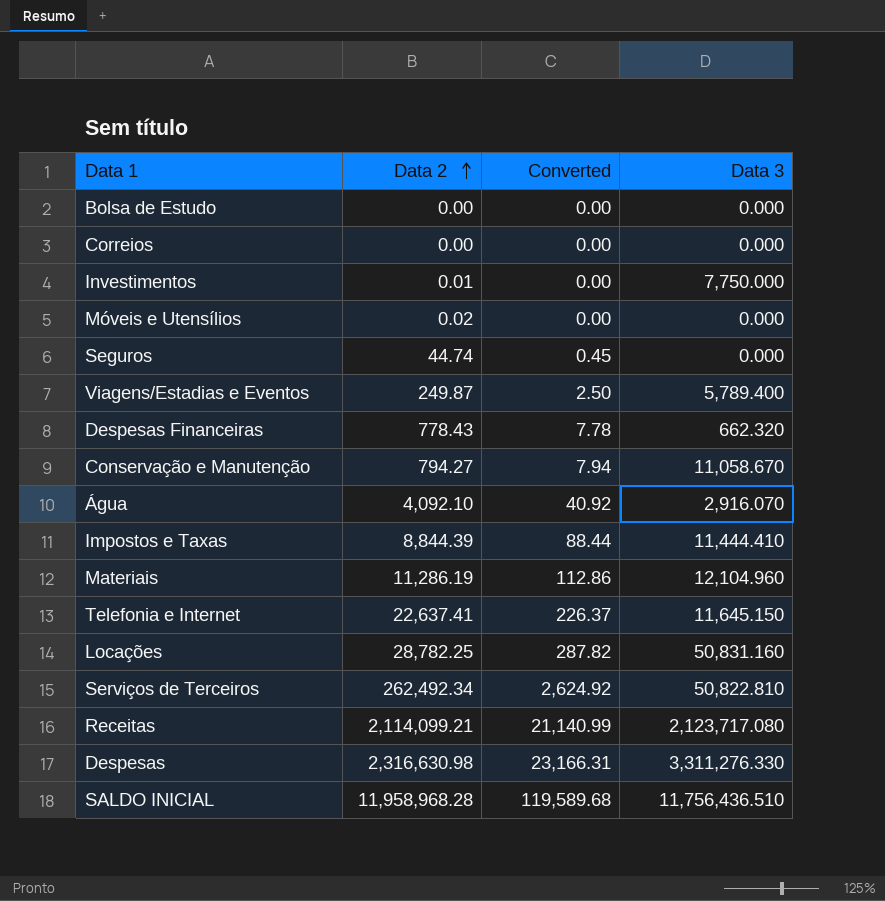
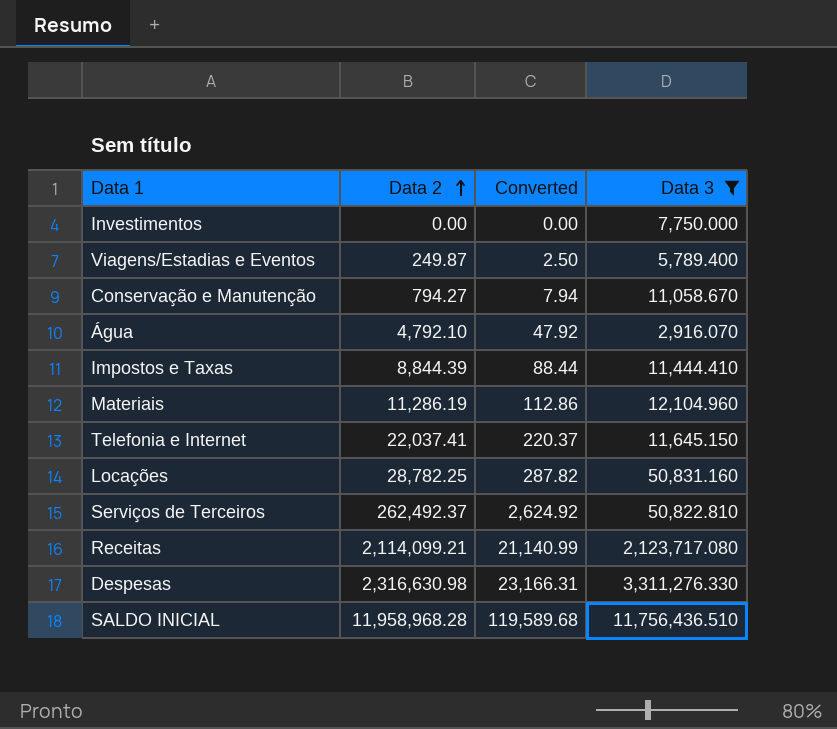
filter: none -> Data 3 >= 2,916.070
Investimentos | Data 2: 0.01 -> 0.00
Água | Data 2: 4,092.10 -> 4,792.10
Água | Converted: 40.92 -> 47.92
Telefonia e Internet | Data 2: 22,637.41 -> 22,037.41
Telefonia e Internet | Converted: 226.37 -> 220.37
Serviços de Terceiros | Data 2: 262,492.34 -> 262,492.37

